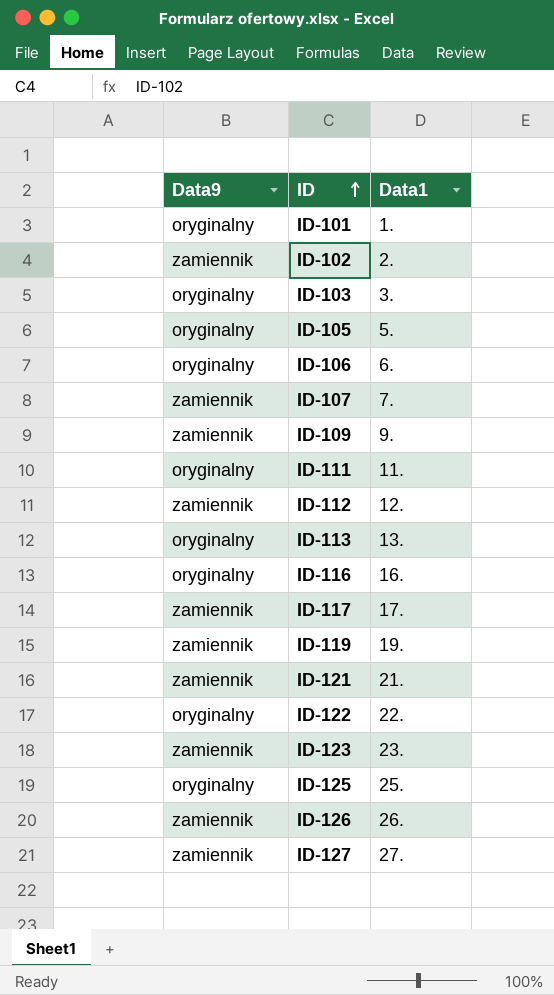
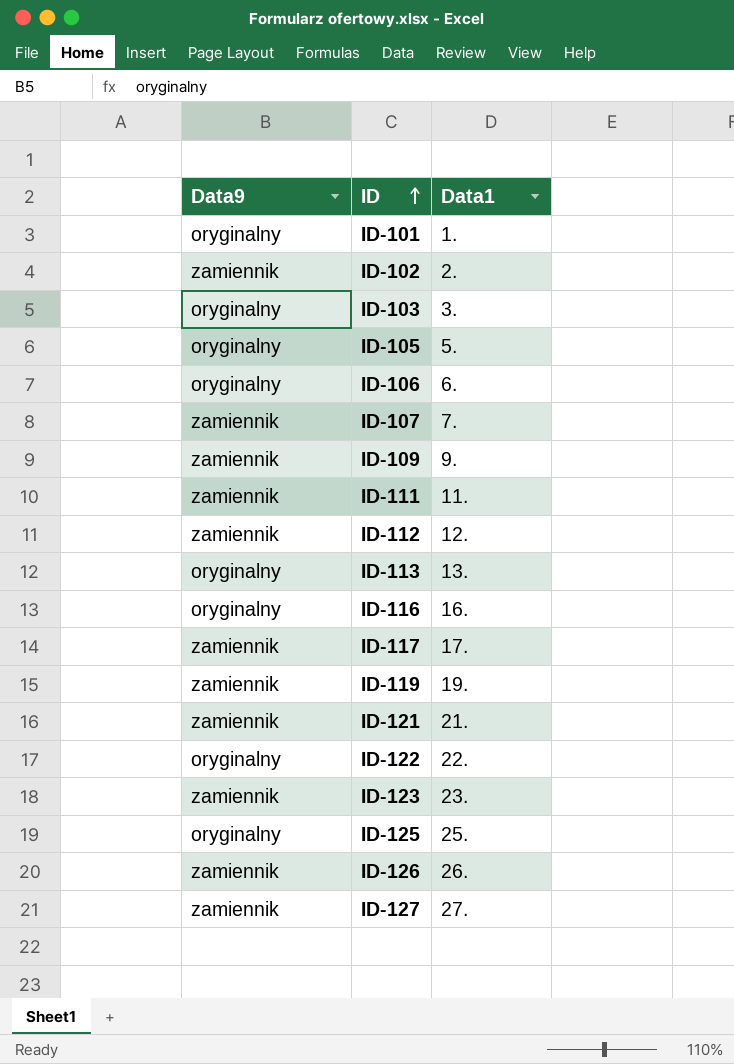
ID-111 | Data9: oryginalny -> zamiennik

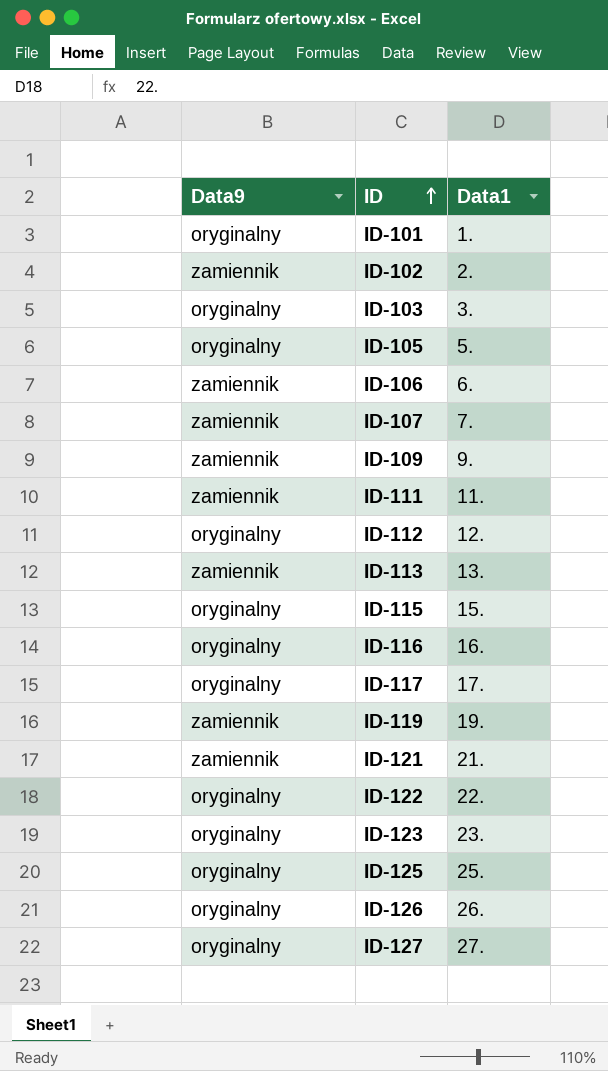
ID-106 | Data9: oryginalny -> zamiennik
ID-112 | Data9: zamiennik -> oryginalny
ID-113 | Data9: oryginalny -> zamiennik
row ID-115: none -> oryginalny | 15.
ID-117 | Data9: zamiennik -> oryginalny
ID-123 | Data9: zamiennik -> oryginalny
ID-126 | Data9: zamiennik -> oryginalny
ID-127 | Data9: zamiennik -> oryginalny

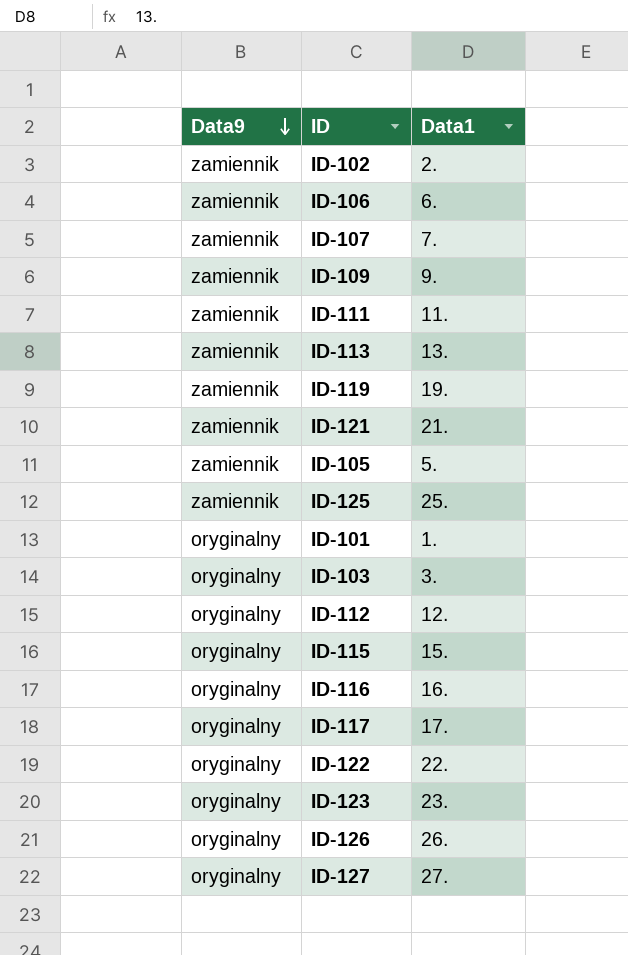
row order: ID ascending -> Data9 descending
ID-105 | Data9: oryginalny -> zamiennik
ID-125 | Data9: oryginalny -> zamiennik

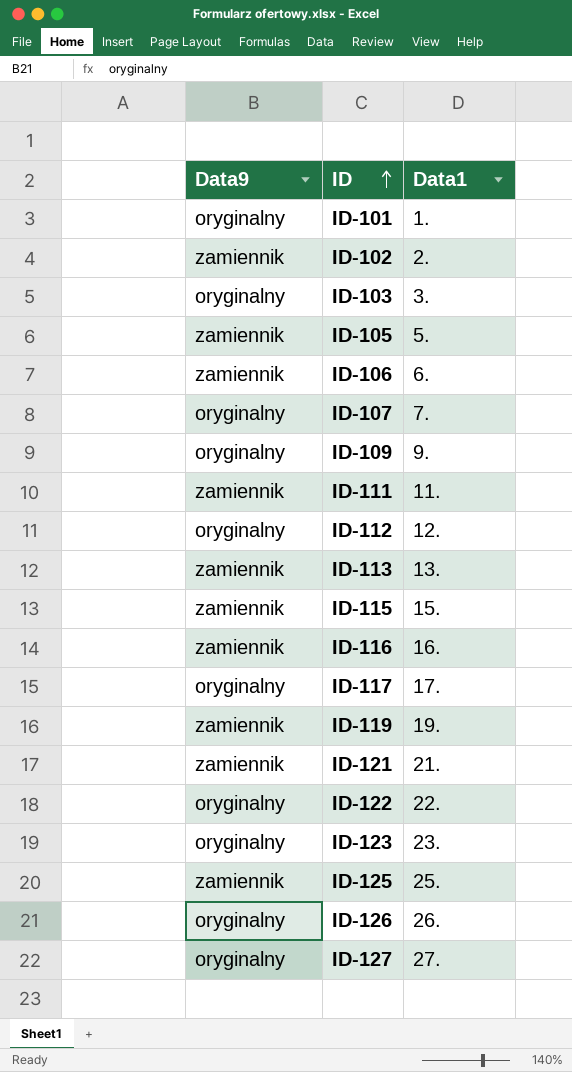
row order: Data9 descending -> ID ascending
ID-107 | Data9: zamiennik -> oryginalny
ID-109 | Data9: zamiennik -> oryginalny
ID-115 | Data9: oryginalny -> zamiennik
ID-116 | Data9: oryginalny -> zamiennik

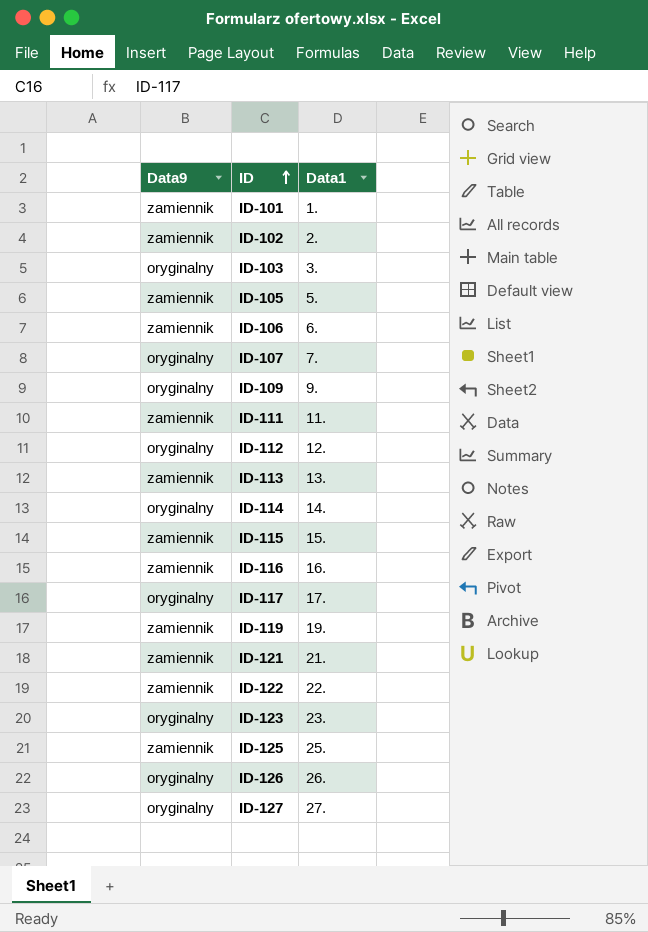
ID-101 | Data9: oryginalny -> zamiennik
row ID-114: none -> oryginalny | 14.
ID-122 | Data9: oryginalny -> zamiennik

